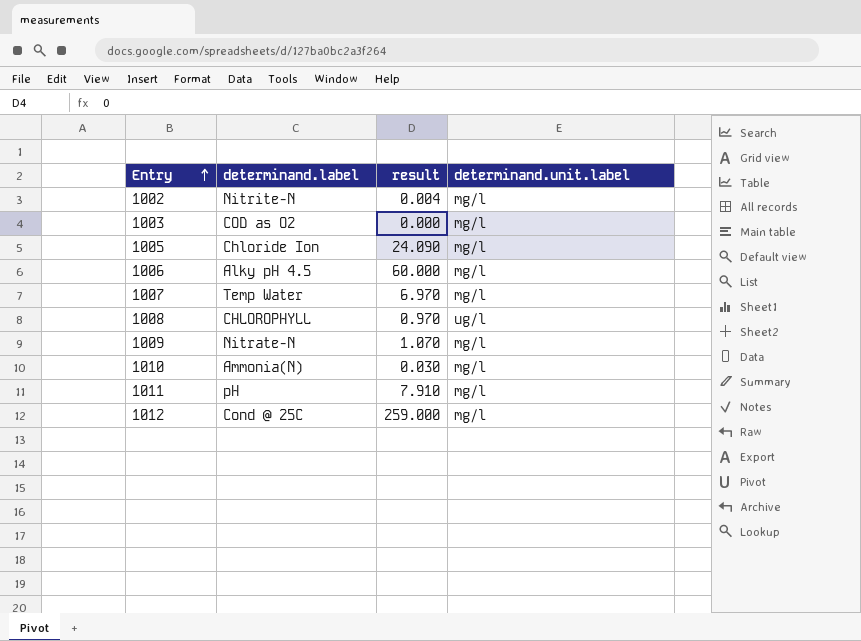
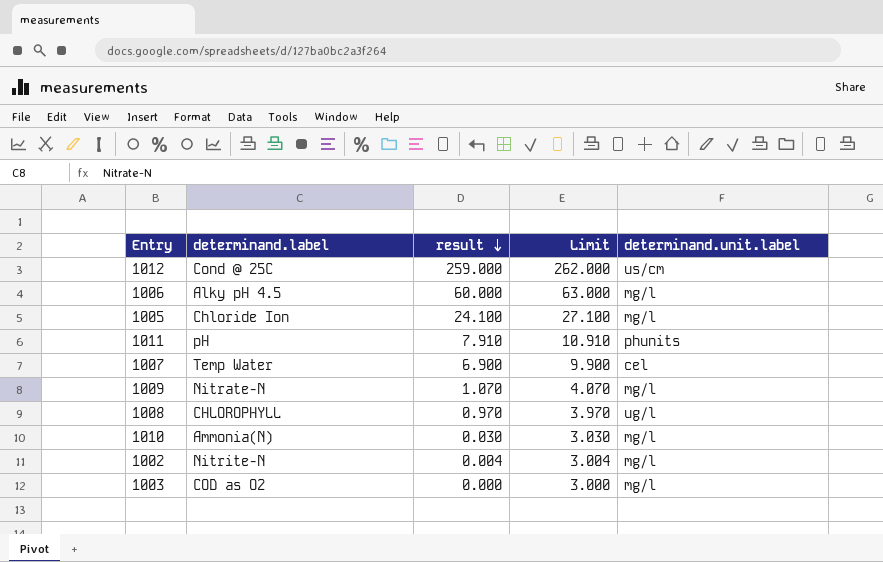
row order: Entry ascending -> result descending
column Limit | formula: none -> [result] + 3
1012 | determinand.unit.label: mg/l -> us/cm
1005 | result: 24.090 -> 24.100
1011 | determinand.unit.label: mg/l -> phunits
1007 | result: 6.970 -> 6.900
1007 | determinand.unit.label: mg/l -> cel

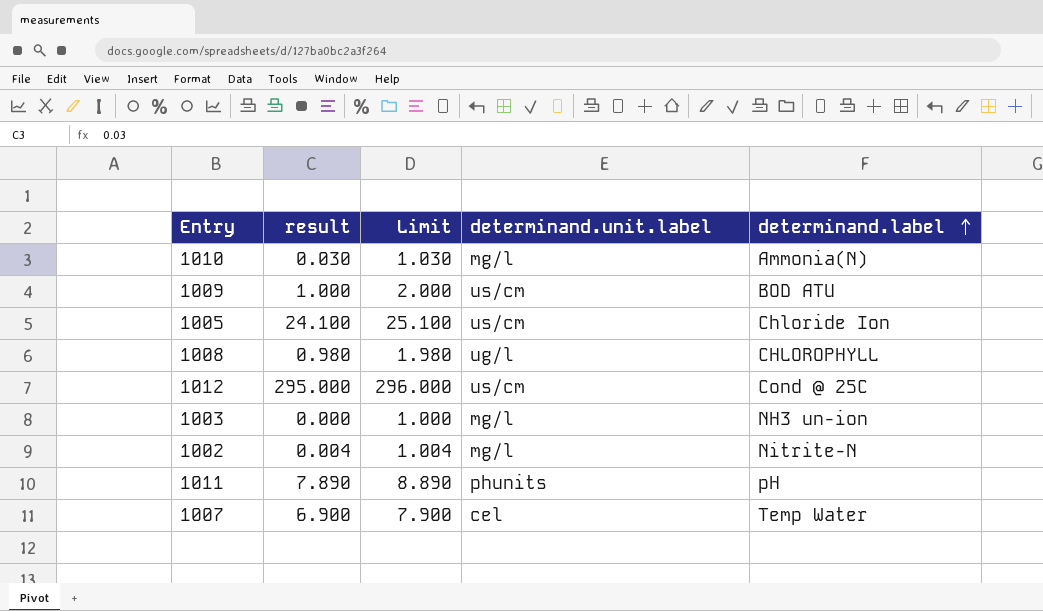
row order: result descending -> determinand.label ascending
column Limit | formula: [result] + 3 -> [result] + 1
column determinand.label | position: 2 -> 5
row 1006: Alky pH 4.5 | 60.000 | 63.000 | mg/l -> none
1009 | result: 1.070 -> 1.000
1009 | determinand.unit.label: mg/l -> us/cm
1009 | determinand.label: Nitrate-N -> BOD ATU
1005 | determinand.unit.label: mg/l -> us/cm
1008 | result: 0.970 -> 0.980
1012 | result: 259.000 -> 295.000
1003 | determinand.label: COD as O2 -> NH3 un-ion
1011 | result: 7.910 -> 7.890

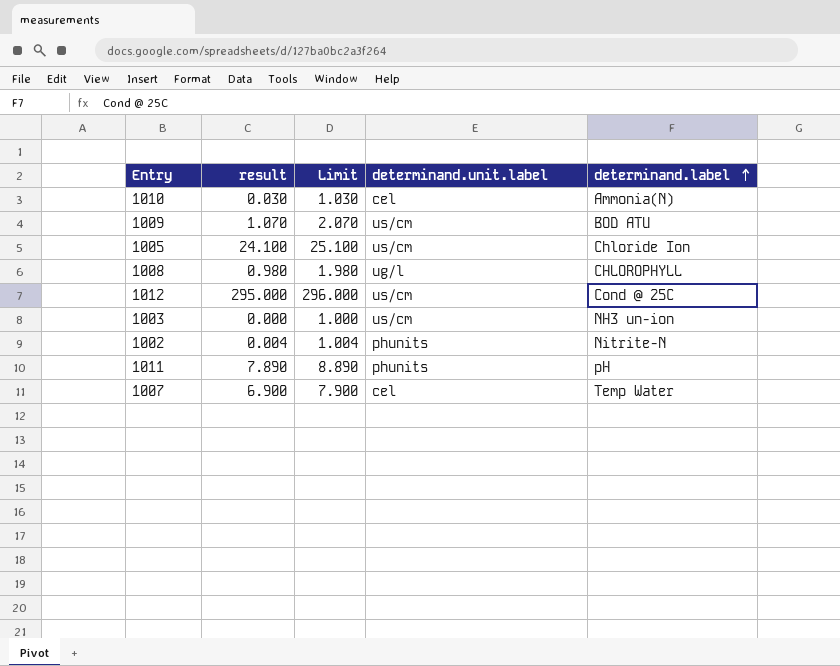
1010 | determinand.unit.label: mg/l -> cel
1009 | result: 1.000 -> 1.070
1009 | Limit: 2.000 -> 2.070
1003 | determinand.unit.label: mg/l -> us/cm
1002 | determinand.unit.label: mg/l -> phunits

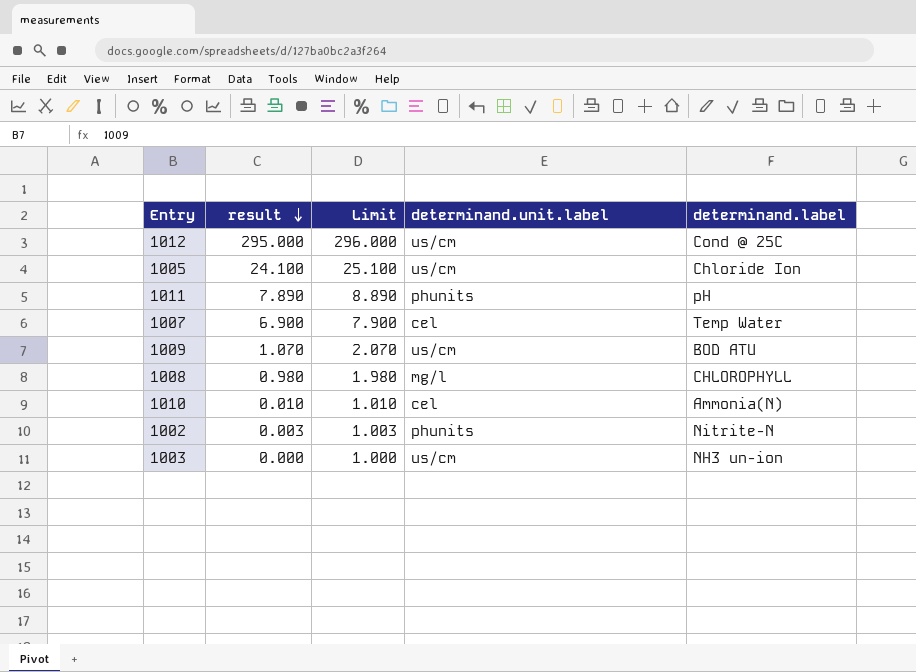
row order: determinand.label ascending -> result descending
1008 | determinand.unit.label: ug/l -> mg/l
1010 | result: 0.030 -> 0.010
1010 | Limit: 1.030 -> 1.010
1002 | result: 0.004 -> 0.003
1002 | Limit: 1.004 -> 1.003

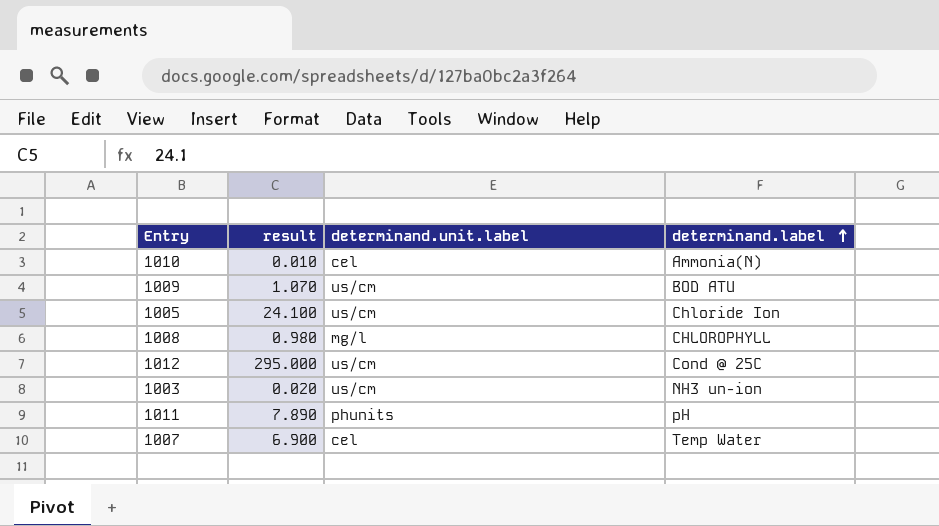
row order: result descending -> determinand.label ascending
column Limit | formula: [result] + 1 -> none
row 1002: 0.003 | 1.003 | phunits | Nitrite-N -> none
1003 | result: 0.000 -> 0.020

